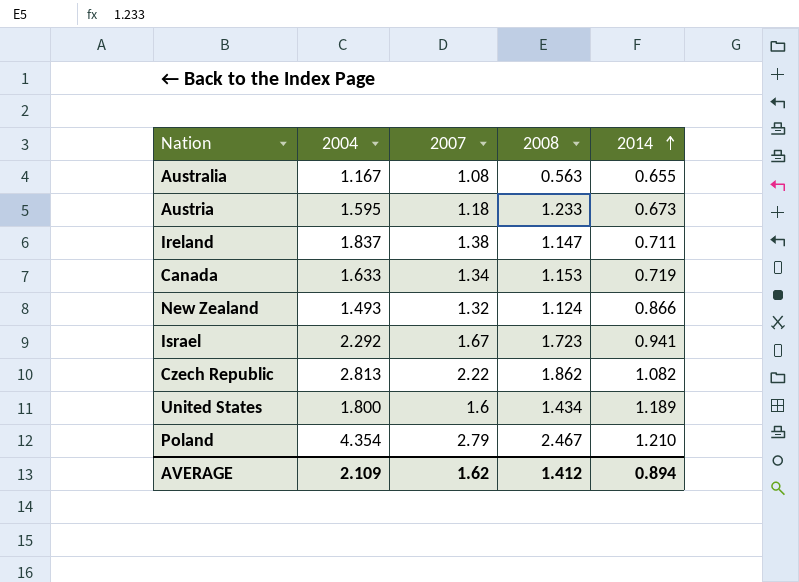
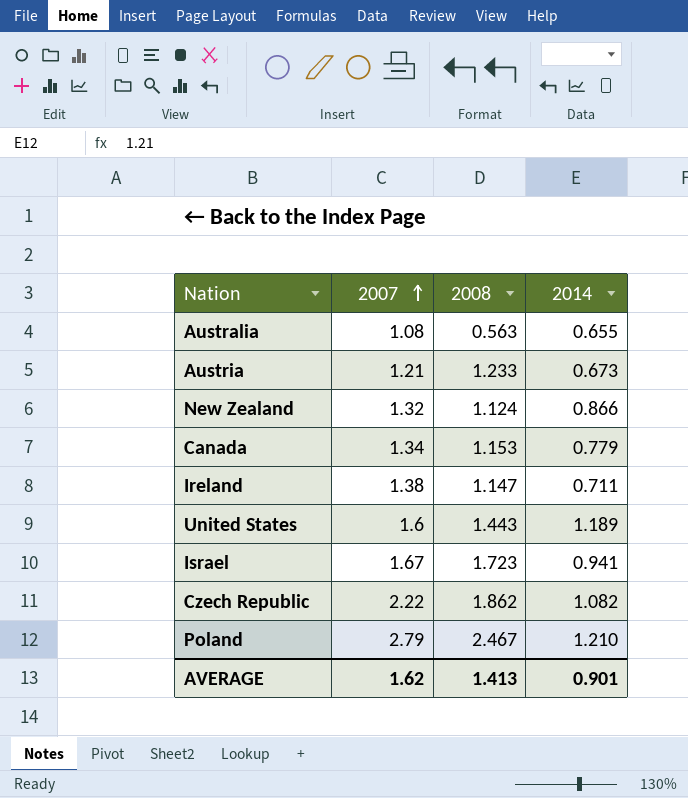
row order: 2014 ascending -> 2007 ascending
column 2004 | position: 2 -> none
Austria | 2007: 1.18 -> 1.21
Canada | 2014: 0.719 -> 0.779
United States | 2008: 1.434 -> 1.443
AVERAGE | 2008: 1.412 -> 1.413
AVERAGE | 2014: 0.894 -> 0.901

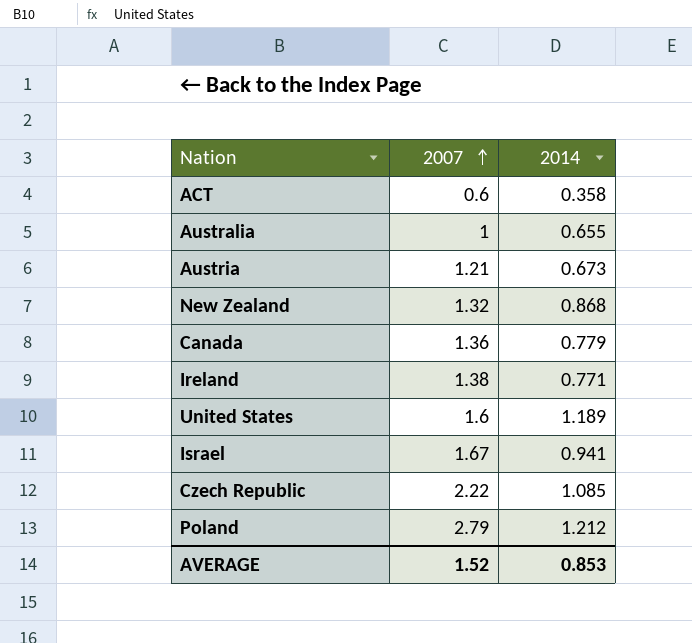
column 2008 | position: 3 -> none
row ACT: none -> 0.6 | 0.358
Australia | 2007: 1.08 -> 1
New Zealand | 2014: 0.866 -> 0.868
Canada | 2007: 1.34 -> 1.36
Ireland | 2014: 0.711 -> 0.771
Czech Republic | 2014: 1.082 -> 1.085
Poland | 2014: 1.210 -> 1.212
AVERAGE | 2007: 1.62 -> 1.52
AVERAGE | 2014: 0.901 -> 0.853

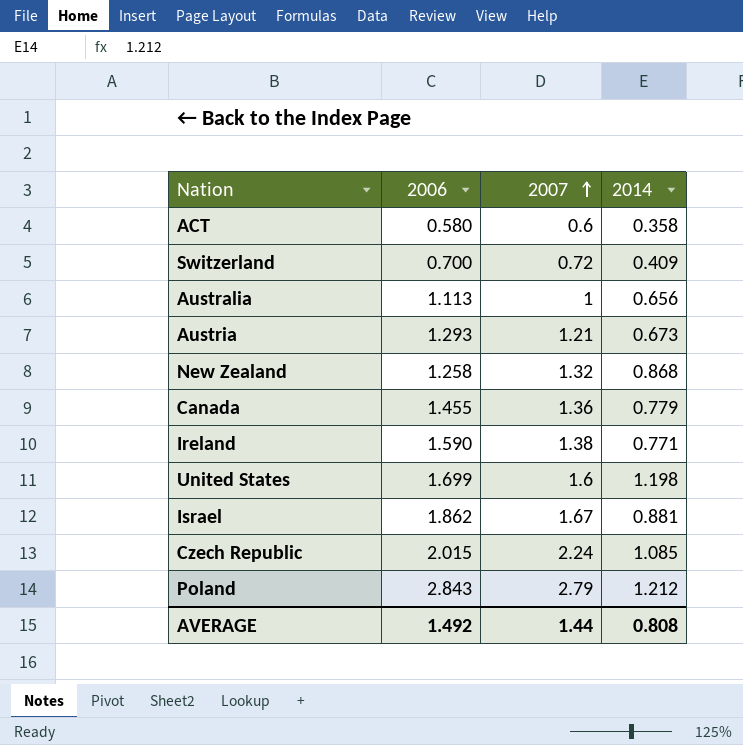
column 2006 | position: none -> 2
row Switzerland: none -> 0.700 | 0.72 | 0.409
Australia | 2014: 0.655 -> 0.656
United States | 2014: 1.189 -> 1.198
Israel | 2014: 0.941 -> 0.881
Czech Republic | 2007: 2.22 -> 2.24
AVERAGE | 2007: 1.52 -> 1.44
AVERAGE | 2014: 0.853 -> 0.808

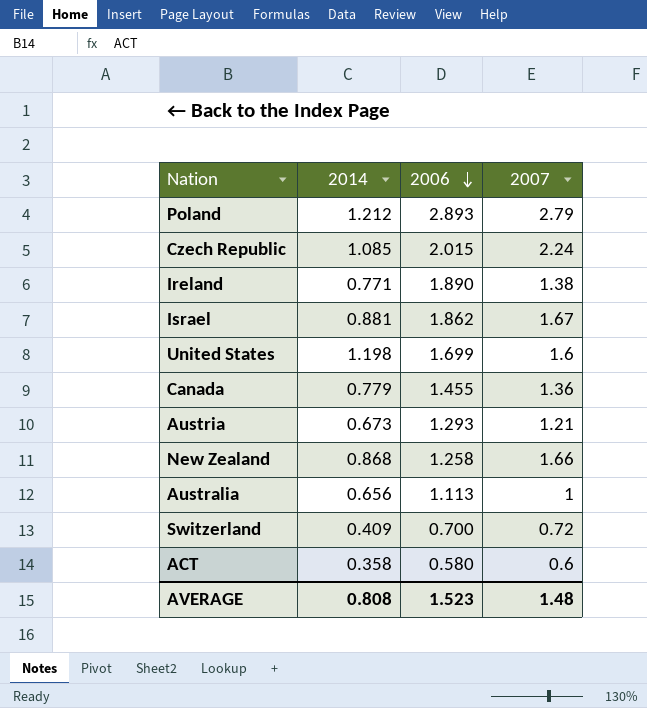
row order: 2007 ascending -> 2006 descending
column 2014 | position: 4 -> 2
Poland | 2006: 2.843 -> 2.893
Ireland | 2006: 1.590 -> 1.890
New Zealand | 2007: 1.32 -> 1.66
AVERAGE | 2006: 1.492 -> 1.523
AVERAGE | 2007: 1.44 -> 1.48

